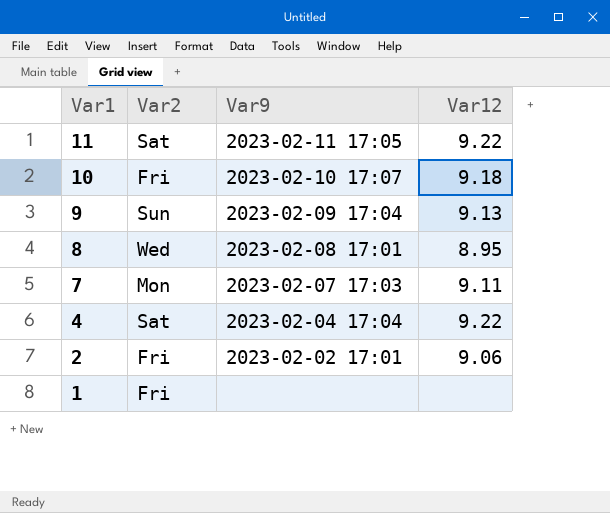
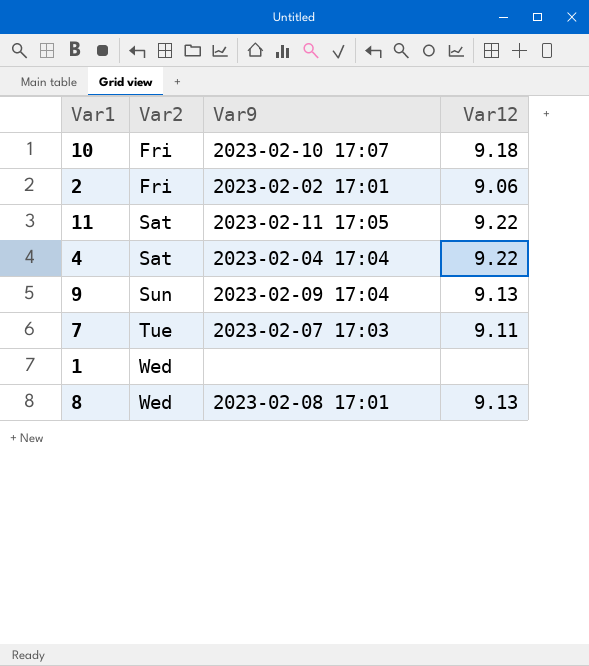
row order: Var1 descending -> Var2 ascending
7 | Var2: Mon -> Tue
1 | Var2: Fri -> Wed
8 | Var12: 8.95 -> 9.13

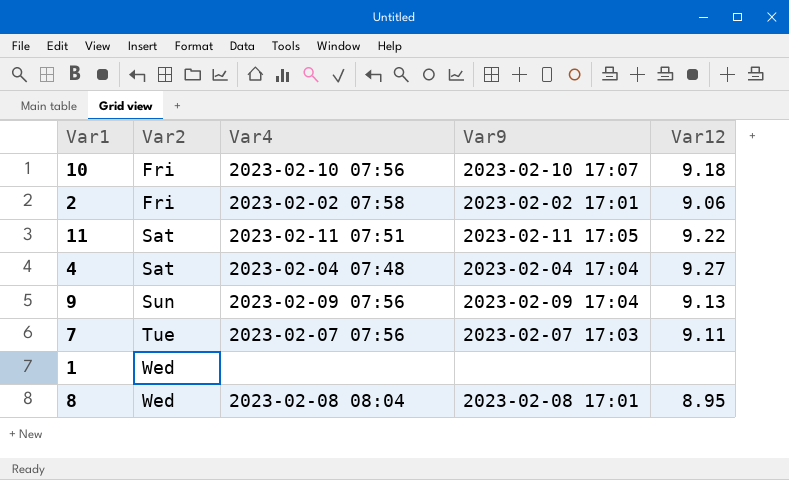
column Var4 | position: none -> 3
4 | Var12: 9.22 -> 9.27
8 | Var12: 9.13 -> 8.95

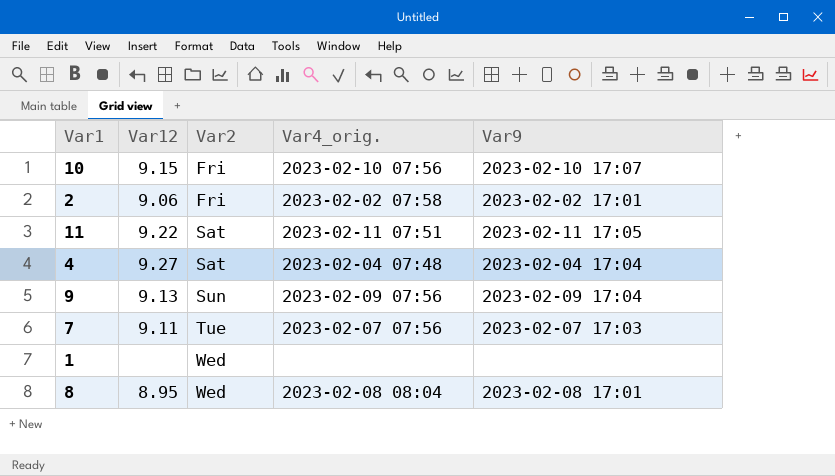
column Var12 | position: 5 -> 2
column name: Var4 -> Var4_orig.
10 | Var12: 9.18 -> 9.15

